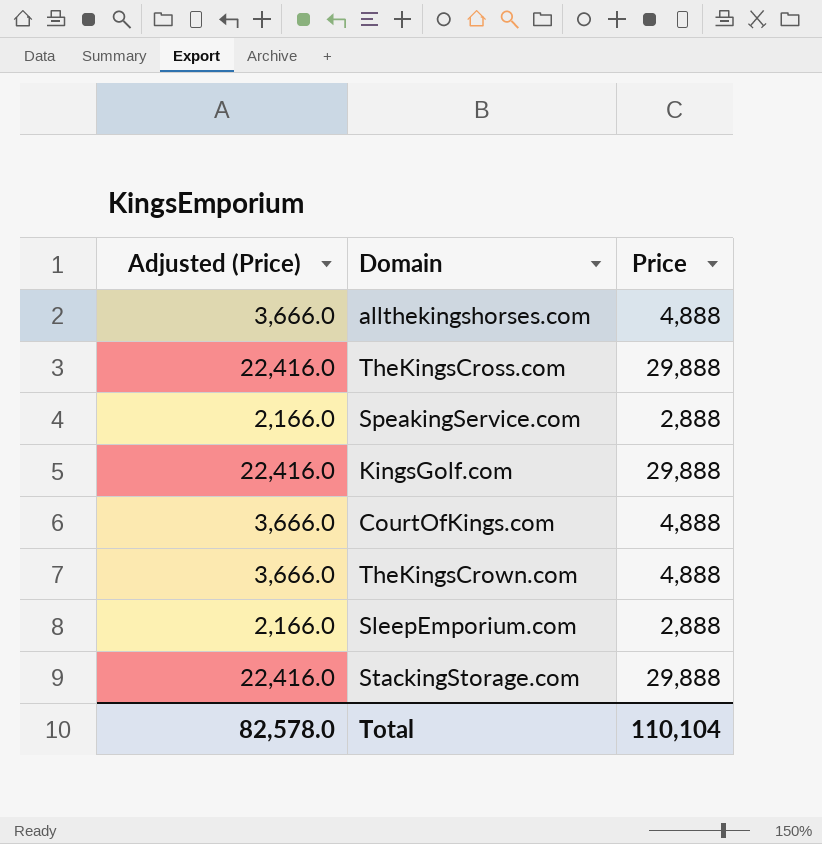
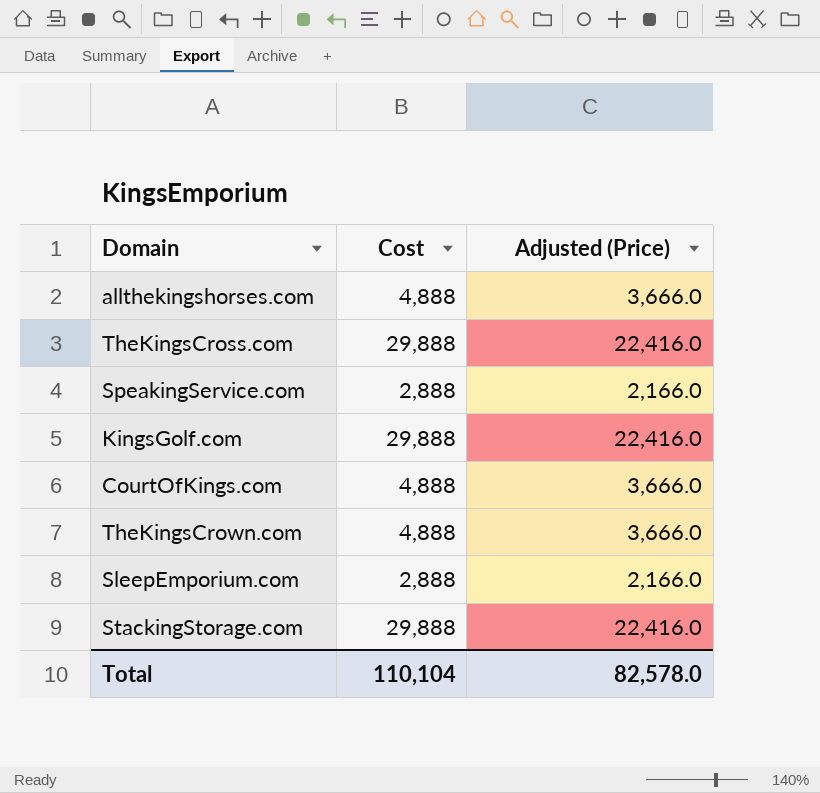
column name: Price -> Cost
column Adjusted (Price) | position: 1 -> 3

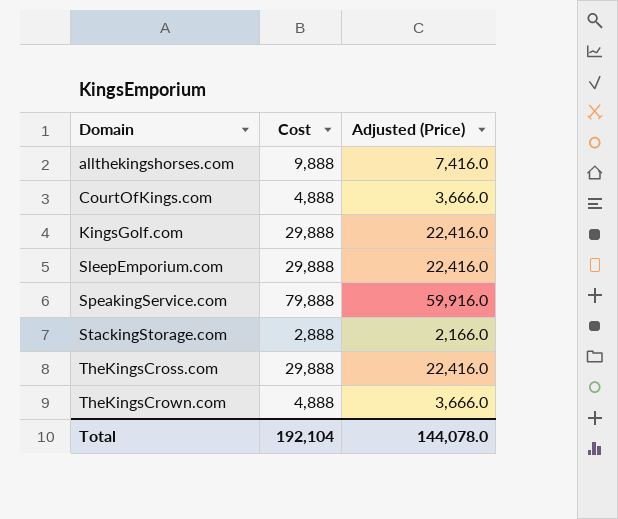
row order: none -> Domain ascending
allthekingshorses.com | Cost: 4,888 -> 9,888
allthekingshorses.com | Adjusted (Price): 3,666.0 -> 7,416.0
SleepEmporium.com | Cost: 2,888 -> 29,888
SleepEmporium.com | Adjusted (Price): 2,166.0 -> 22,416.0
SpeakingService.com | Cost: 2,888 -> 79,888
SpeakingService.com | Adjusted (Price): 2,166.0 -> 59,916.0
StackingStorage.com | Cost: 29,888 -> 2,888
StackingStorage.com | Adjusted (Price): 22,416.0 -> 2,166.0
Total | Cost: 110,104 -> 192,104
Total | Adjusted (Price): 82,578.0 -> 144,078.0

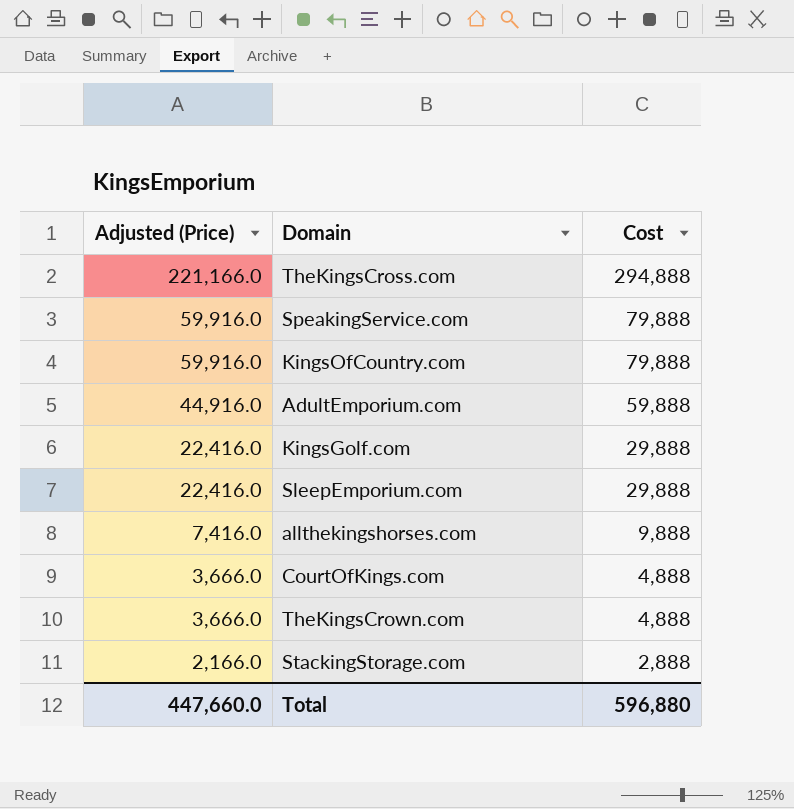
row order: Domain ascending -> Adjusted (Price) descending
column Adjusted (Price) | position: 3 -> 1
TheKingsCross.com | Adjusted (Price): 22,416.0 -> 221,166.0
TheKingsCross.com | Cost: 29,888 -> 294,888
row KingsOfCountry.com: none -> 59,916.0 | 79,888
row AdultEmporium.com: none -> 44,916.0 | 59,888
Total | Adjusted (Price): 144,078.0 -> 447,660.0
Total | Cost: 192,104 -> 596,880

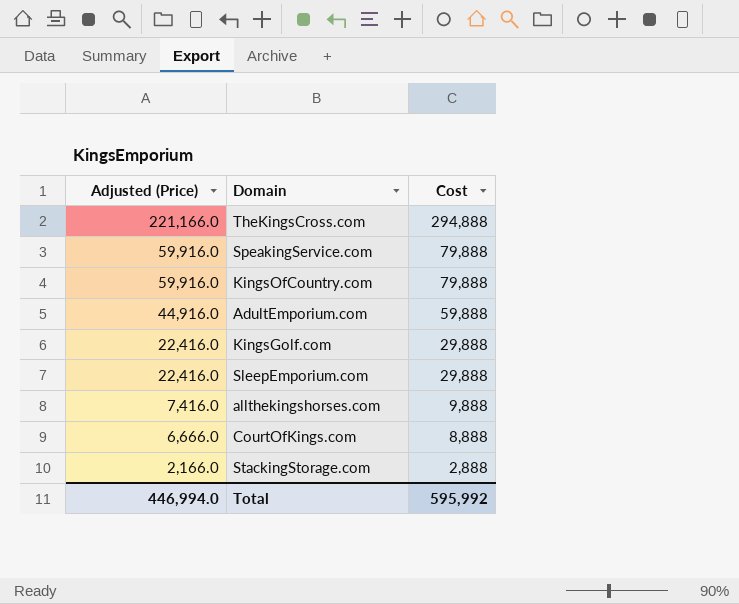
row TheKingsCrown.com: 3,666.0 | 4,888 -> none
CourtOfKings.com | Adjusted (Price): 3,666.0 -> 6,666.0
CourtOfKings.com | Cost: 4,888 -> 8,888
Total | Adjusted (Price): 447,660.0 -> 446,994.0
Total | Cost: 596,880 -> 595,992

